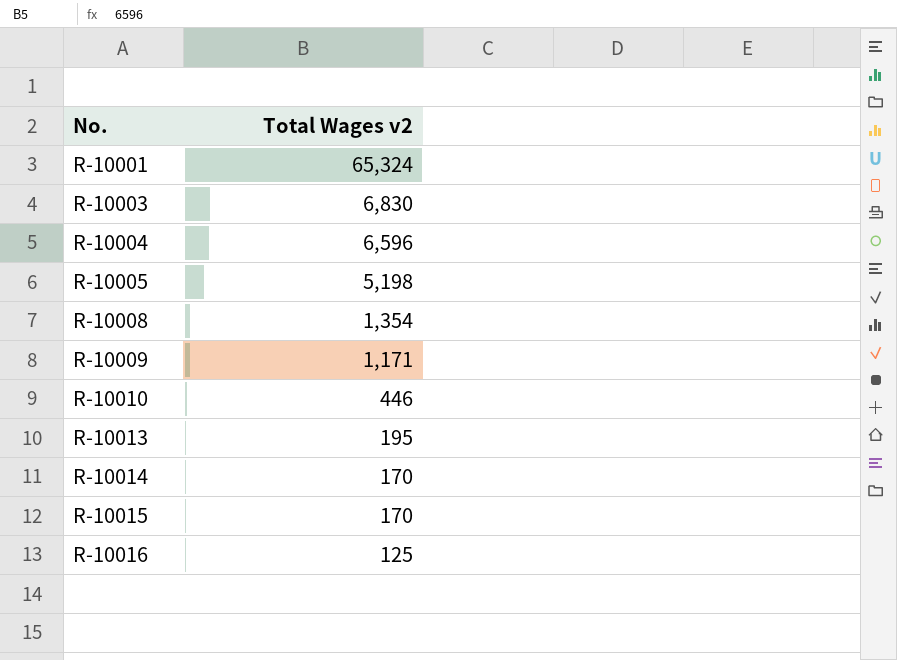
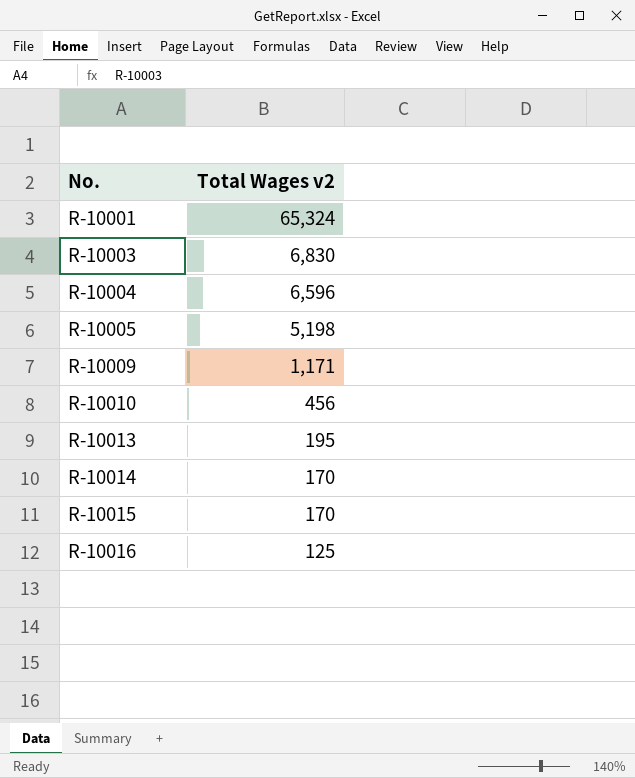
row R-10008: 1,354 -> none
R-10010 | Total Wages v2: 446 -> 456

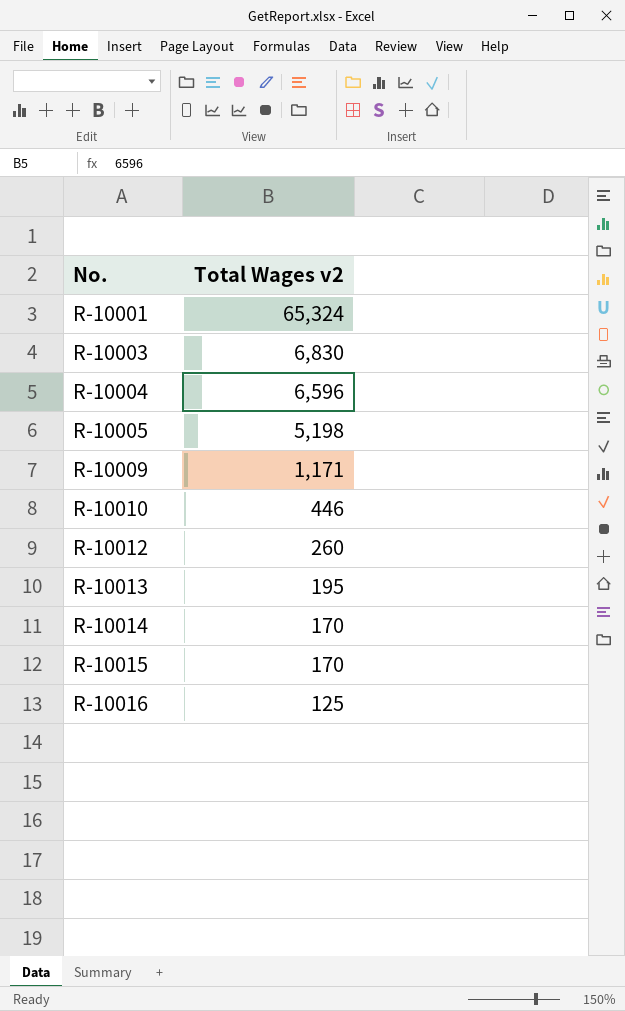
R-10010 | Total Wages v2: 456 -> 446
row R-10012: none -> 260

